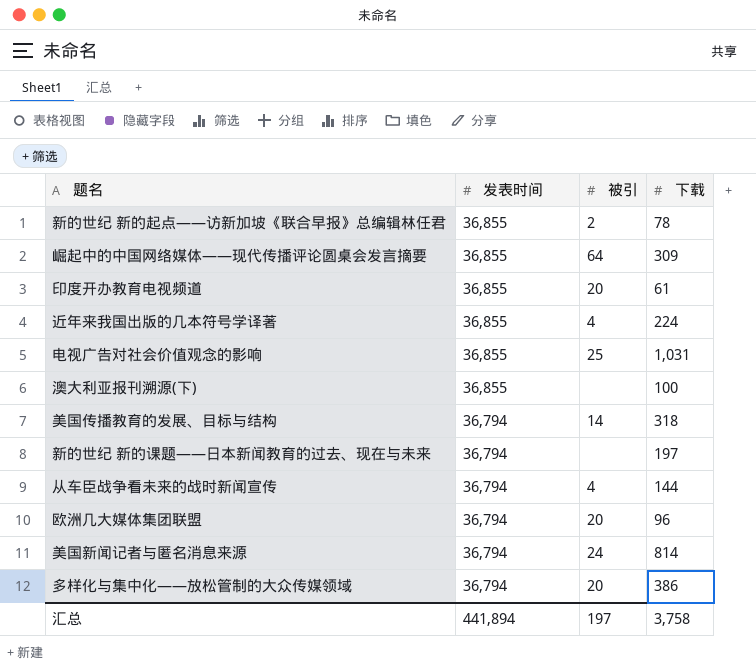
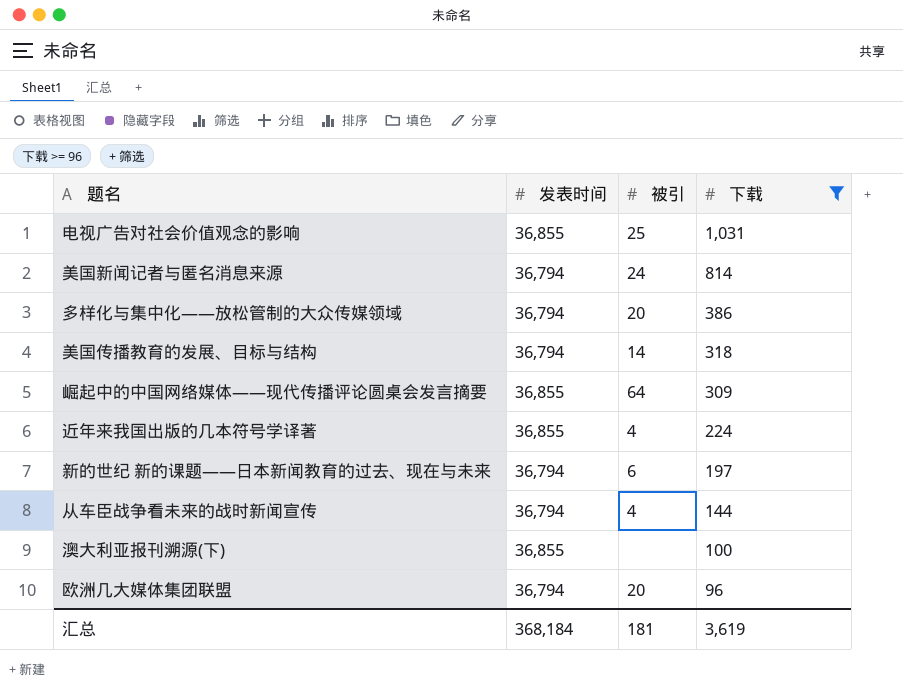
filter: none -> 下载 >= 96
row order: 发表时间 descending -> 下载 descending
新的世纪 新的课题——日本新闻教育的过去、现在与未来 | 被引: none -> 6
汇总 | 发表时间: 441,894 -> 368,184
汇总 | 被引: 197 -> 181
汇总 | 下载: 3,758 -> 3,619

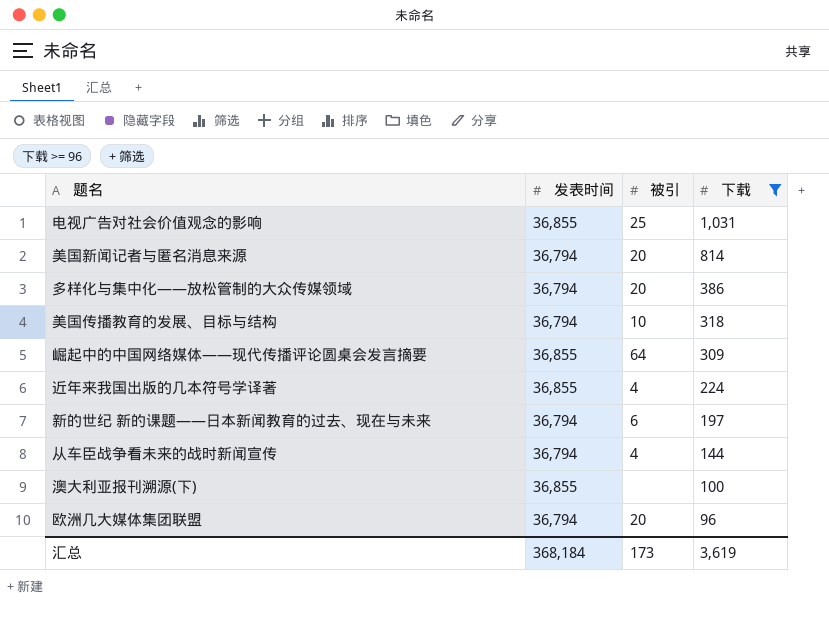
美国新闻记者与匿名消息来源 | 被引: 24 -> 20
美国传播教育的发展、目标与结构 | 被引: 14 -> 10
汇总 | 被引: 181 -> 173

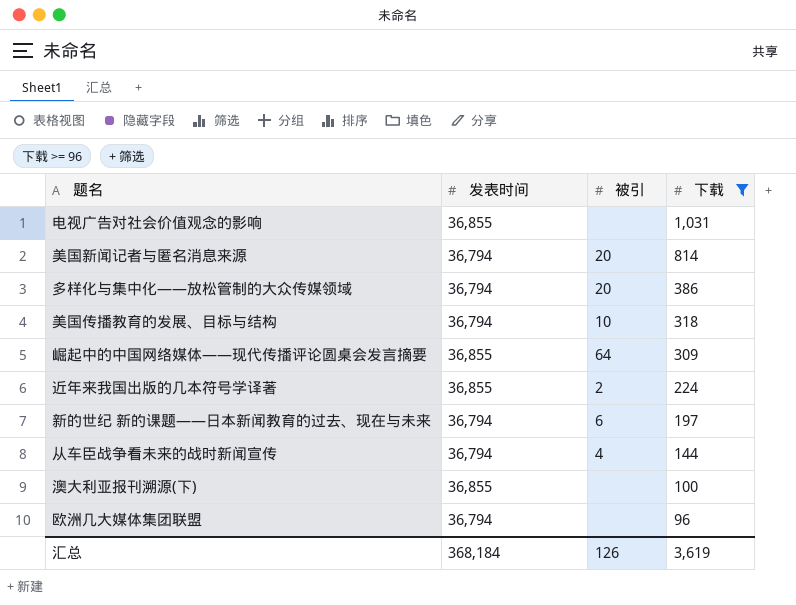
电视广告对社会价值观念的影响 | 被引: 25 -> none
近年来我国出版的几本符号学译著 | 被引: 4 -> 2
欧洲几大媒体集团联盟 | 被引: 20 -> none
汇总 | 被引: 173 -> 126

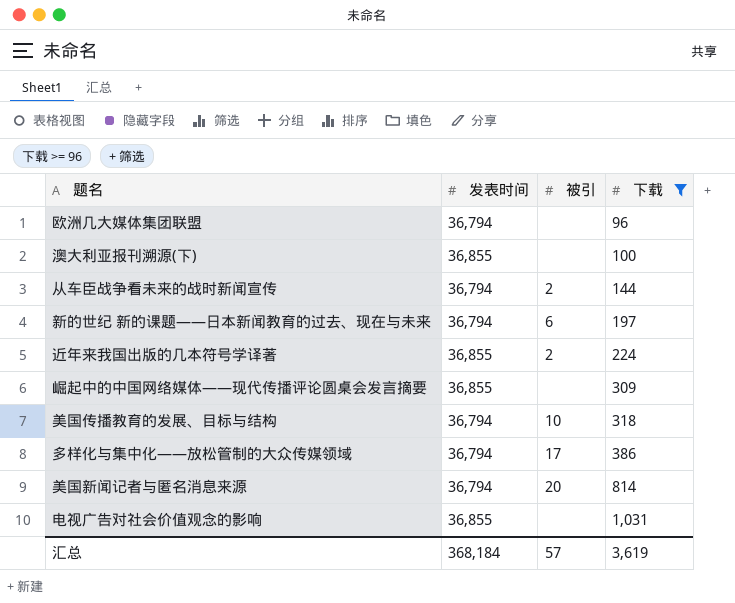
row order: 下载 descending -> 下载 ascending
从车臣战争看未来的战时新闻宣传 | 被引: 4 -> 2
崛起中的中国网络媒体——现代传播评论圆桌会发言摘要 | 被引: 64 -> none
多样化与集中化——放松管制的大众传媒领域 | 被引: 20 -> 17
汇总 | 被引: 126 -> 57

